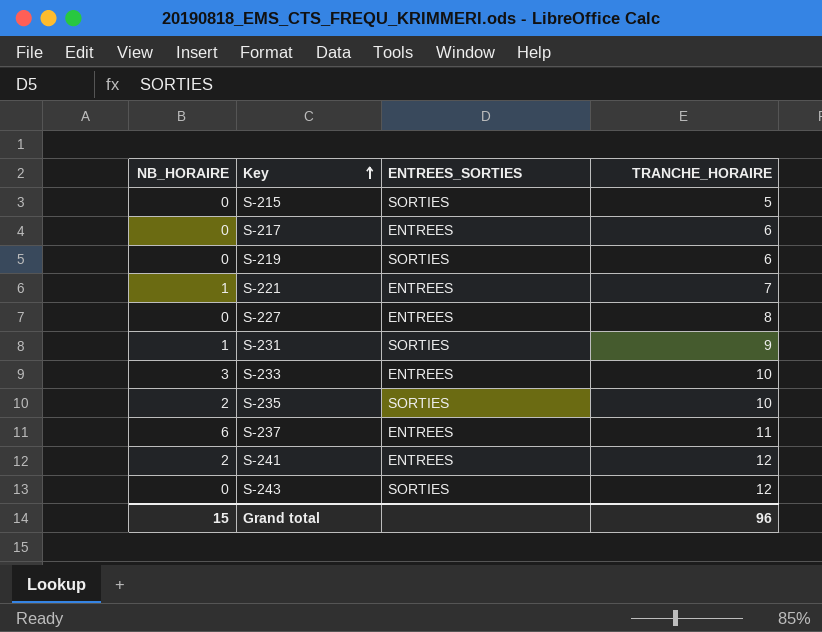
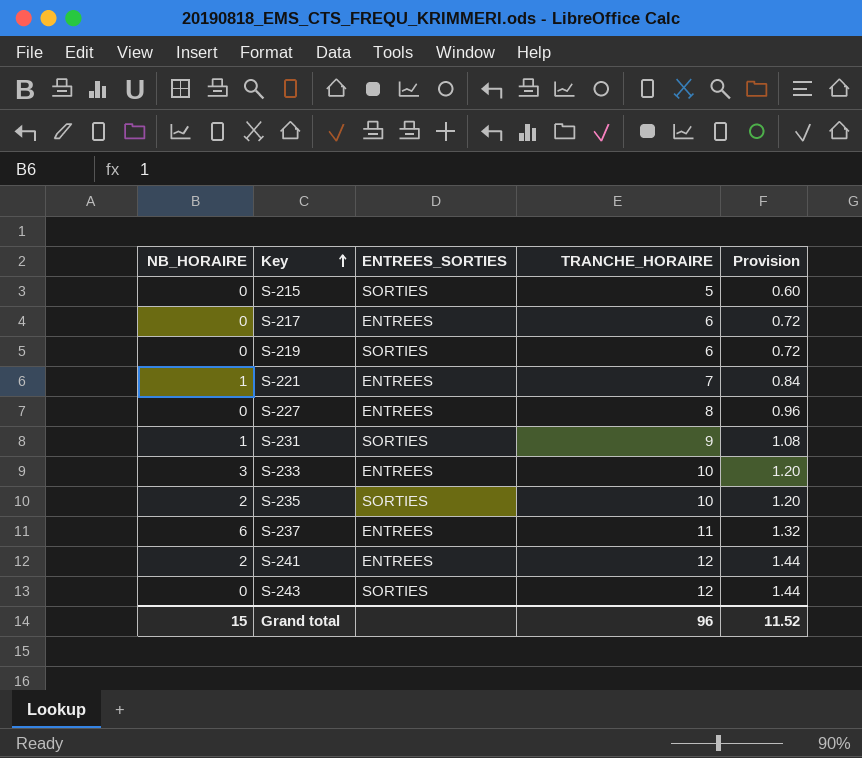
column Provision | formula: none -> [TRANCHE_HORAIRE] * 0.12

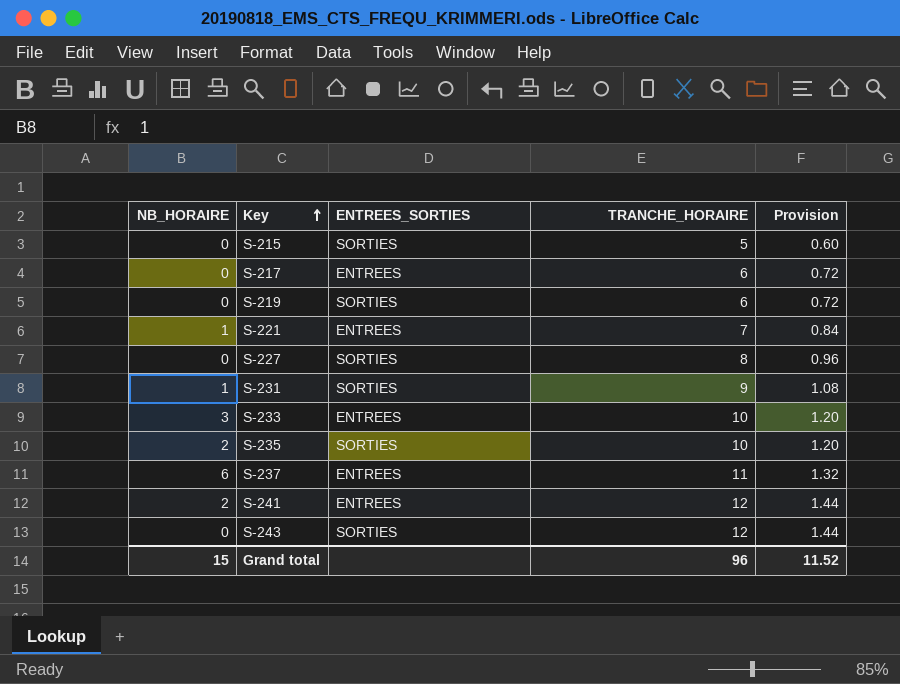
S-227 | ENTREES_SORTIES: ENTREES -> SORTIES

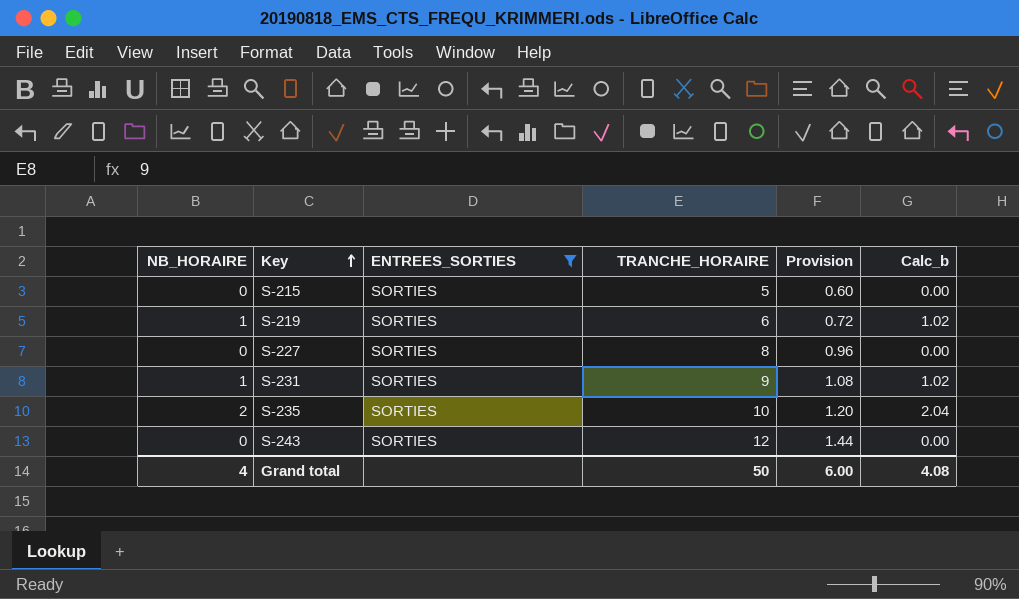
filter: none -> ENTREES_SORTIES = SORTIES
column Calc_b | formula: none -> [NB_HORAIRE] * 1.02
S-219 | NB_HORAIRE: 0 -> 1
Grand total | NB_HORAIRE: 15 -> 4
Grand total | TRANCHE_HORAIRE: 96 -> 50
Grand total | Provision: 11.52 -> 6.00

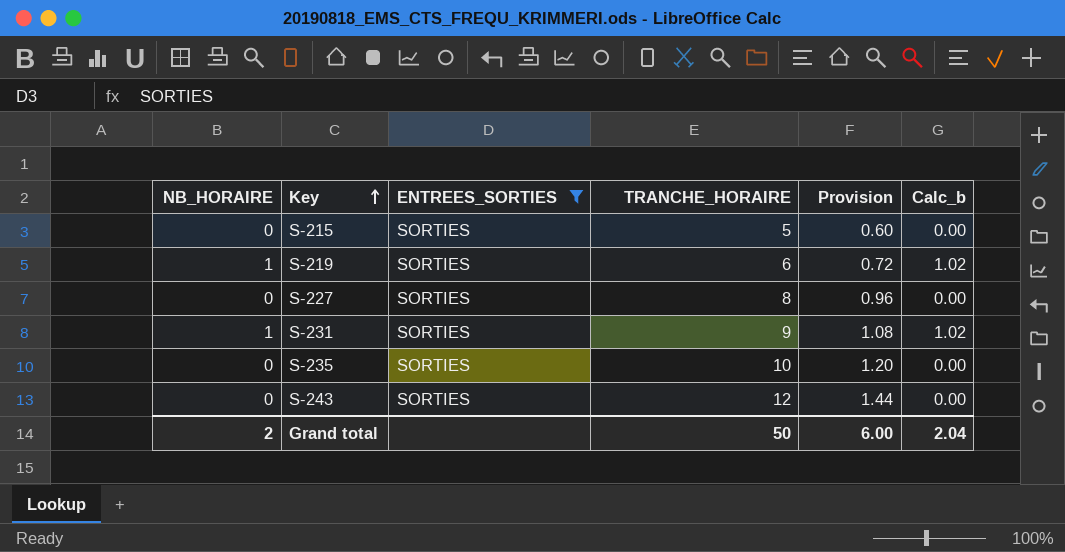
S-235 | NB_HORAIRE: 2 -> 0
S-235 | Calc_b: 2.04 -> 0.00
Grand total | NB_HORAIRE: 4 -> 2
Grand total | Calc_b: 4.08 -> 2.04

